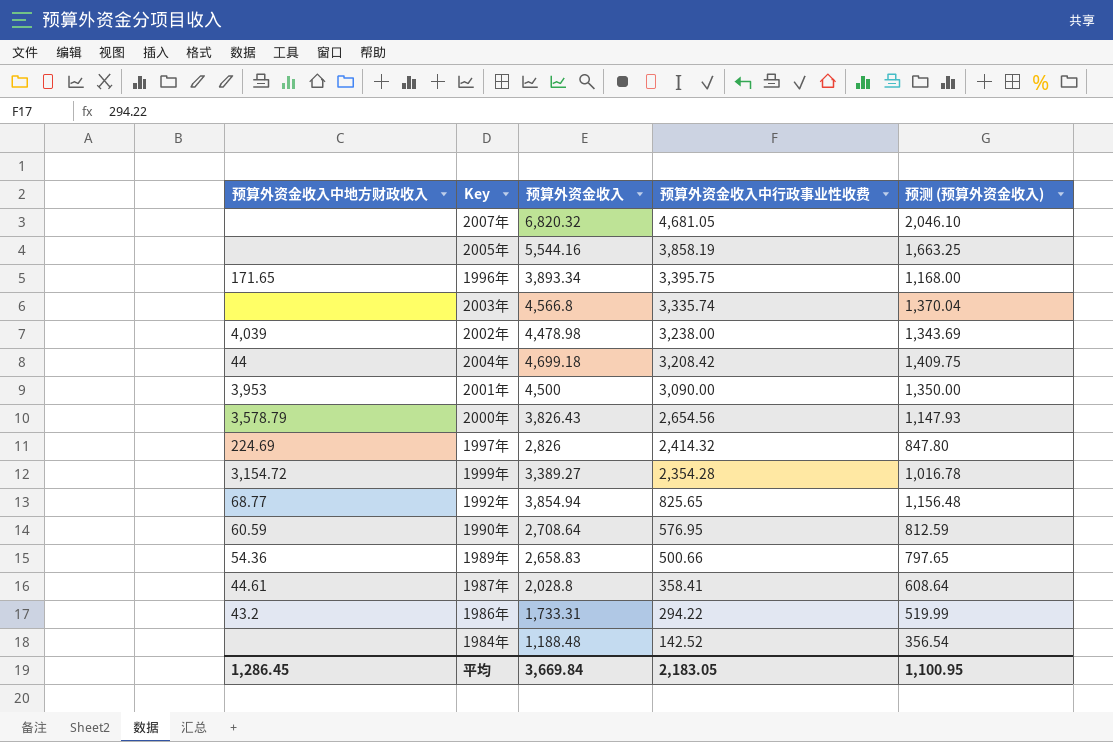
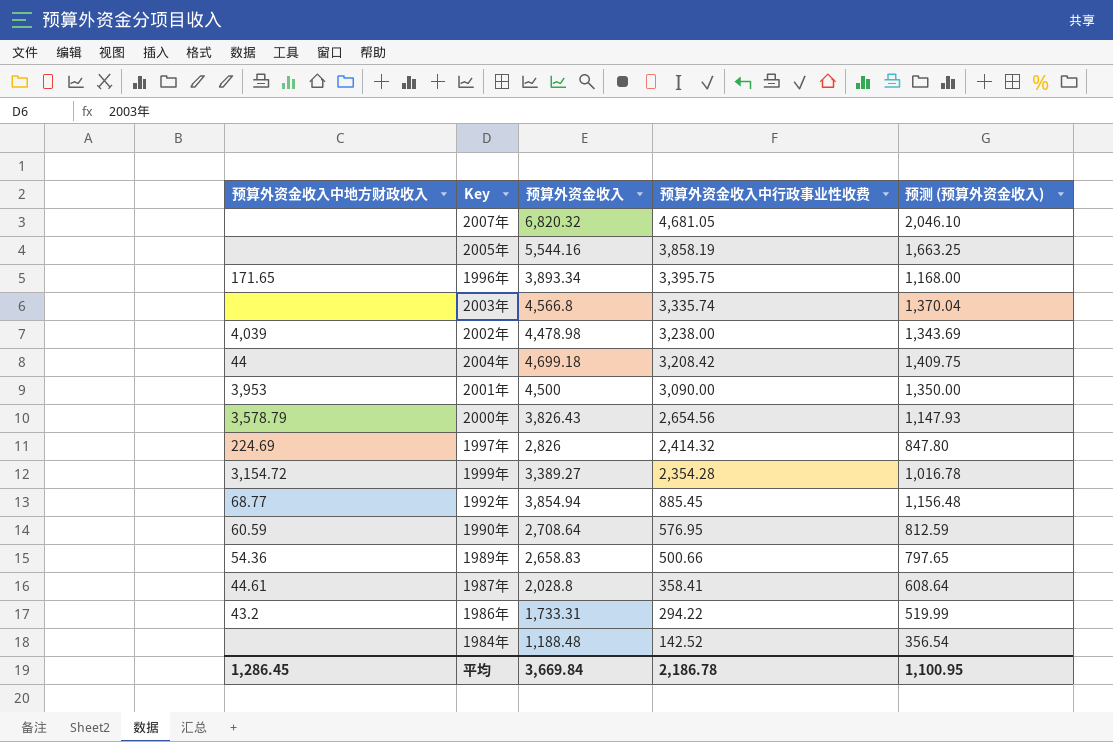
1992年 | 预算外资金收入中行政事业性收费: 825.65 -> 885.45
平均 | 预算外资金收入中行政事业性收费: 2,183.05 -> 2,186.78

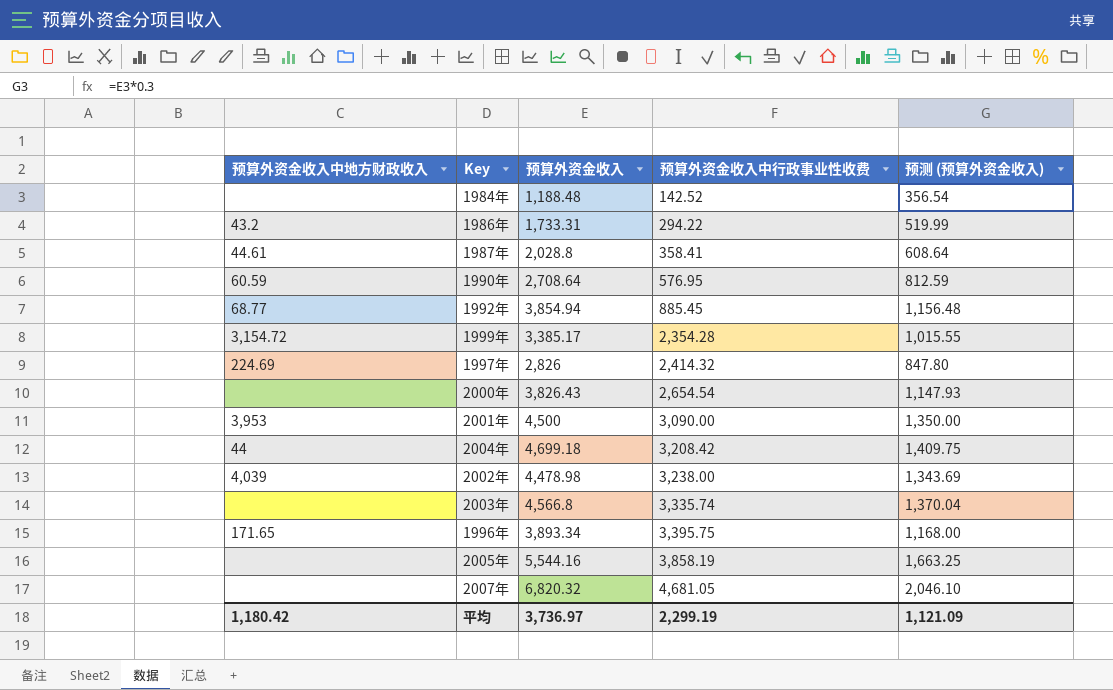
row order: 预算外资金收入中行政事业性收费 descending -> 预算外资金收入中行政事业性收费 ascending
row 1989年: 54.36 | 2,658.83 | 500.66 | 797.65 -> none
1999年 | 预算外资金收入: 3,389.27 -> 3,385.17
1999年 | 预测 (预算外资金收入): 1,016.78 -> 1,015.55
2000年 | 预算外资金收入中地方财政收入: 3,578.79 -> none
2000年 | 预算外资金收入中行政事业性收费: 2,654.56 -> 2,654.54
平均 | 预算外资金收入中地方财政收入: 1,286.45 -> 1,180.42
平均 | 预算外资金收入: 3,669.84 -> 3,736.97
平均 | 预算外资金收入中行政事业性收费: 2,186.78 -> 2,299.19
平均 | 预测 (预算外资金收入): 1,100.95 -> 1,121.09

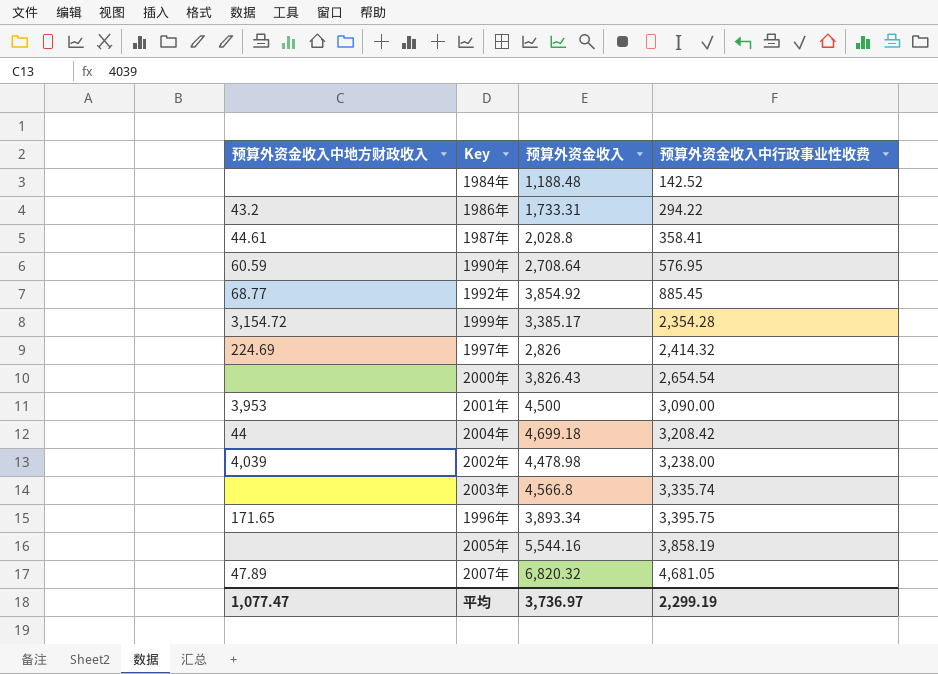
column 预测 (预算外资金收入) | formula: [预算外资金收入] * 0.3 -> none
1992年 | 预算外资金收入: 3,854.94 -> 3,854.92
2007年 | 预算外资金收入中地方财政收入: none -> 47.89
平均 | 预算外资金收入中地方财政收入: 1,180.42 -> 1,077.47

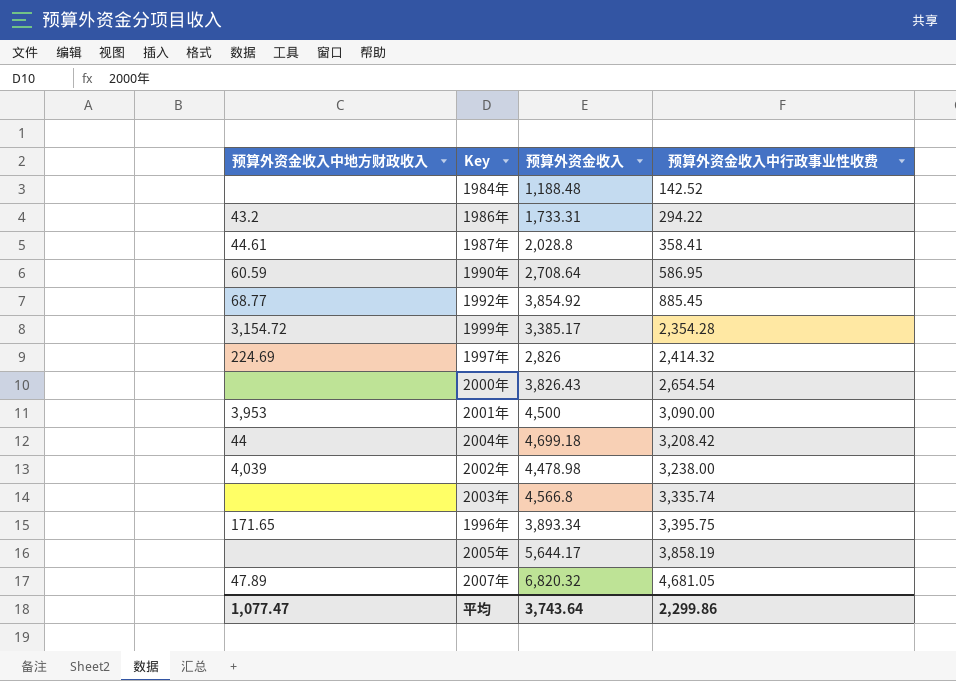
1990年 | 预算外资金收入中行政事业性收费: 576.95 -> 586.95
2005年 | 预算外资金收入: 5,544.16 -> 5,644.17
平均 | 预算外资金收入: 3,736.97 -> 3,743.64
平均 | 预算外资金收入中行政事业性收费: 2,299.19 -> 2,299.86

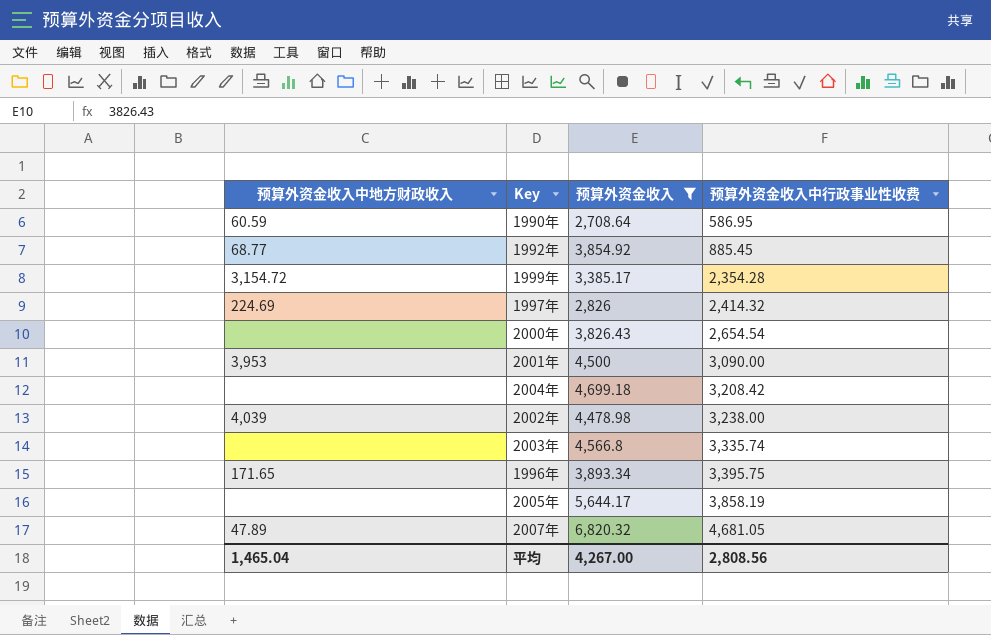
filter: none -> 预算外资金收入 >= 2,708.64
2004年 | 预算外资金收入中地方财政收入: 44 -> none
平均 | 预算外资金收入中地方财政收入: 1,077.47 -> 1,465.04
平均 | 预算外资金收入: 3,743.64 -> 4,267.00
平均 | 预算外资金收入中行政事业性收费: 2,299.86 -> 2,808.56

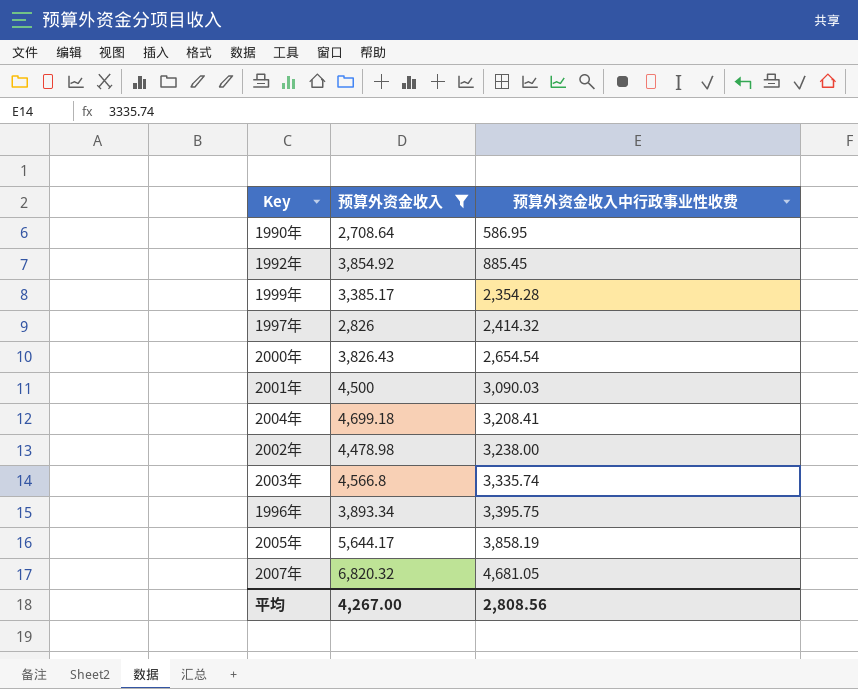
column 预算外资金收入中地方财政收入 | position: 1 -> none
2001年 | 预算外资金收入中行政事业性收费: 3,090.00 -> 3,090.03
2004年 | 预算外资金收入中行政事业性收费: 3,208.42 -> 3,208.41

